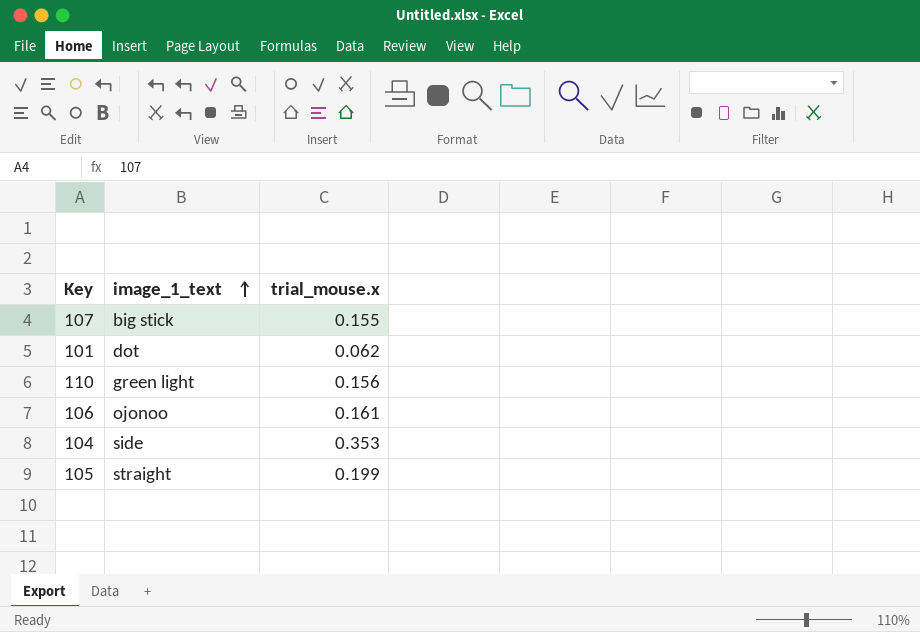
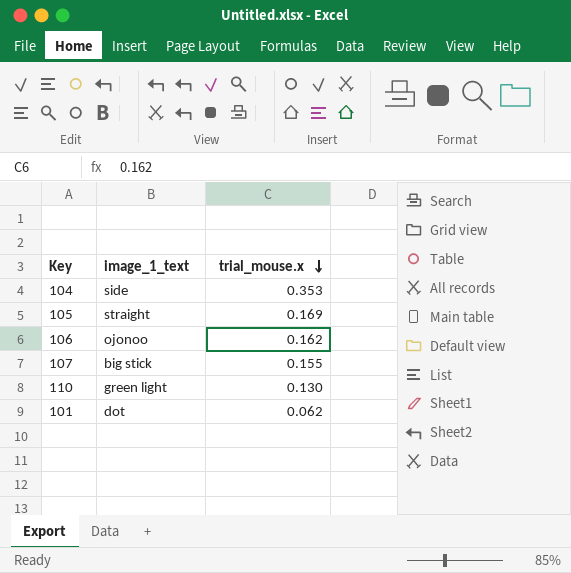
row order: image_1_text ascending -> trial_mouse.x descending
105 | trial_mouse.x: 0.199 -> 0.169
106 | trial_mouse.x: 0.161 -> 0.162
110 | trial_mouse.x: 0.156 -> 0.130

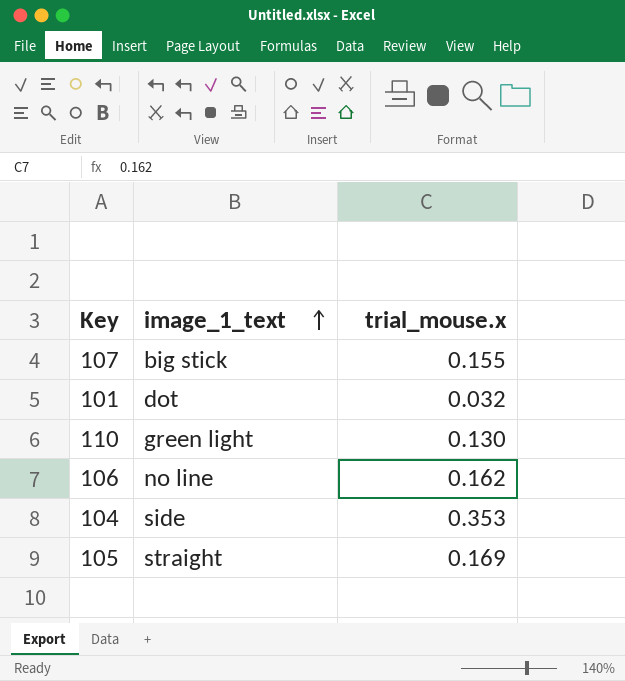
row order: trial_mouse.x descending -> image_1_text ascending
101 | trial_mouse.x: 0.062 -> 0.032
106 | image_1_text: ojonoo -> no line

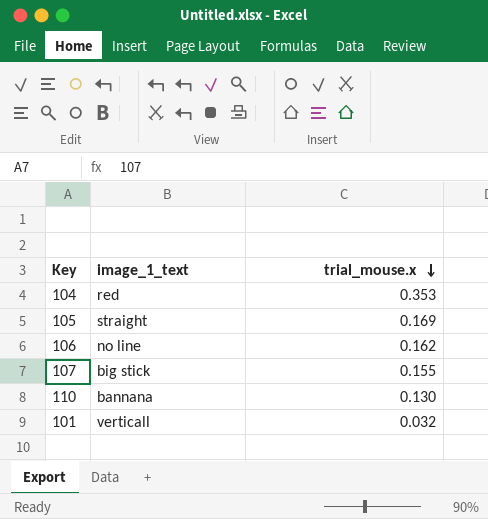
row order: image_1_text ascending -> trial_mouse.x descending
104 | image_1_text: side -> red
110 | image_1_text: green light -> bannana
101 | image_1_text: dot -> verticall

